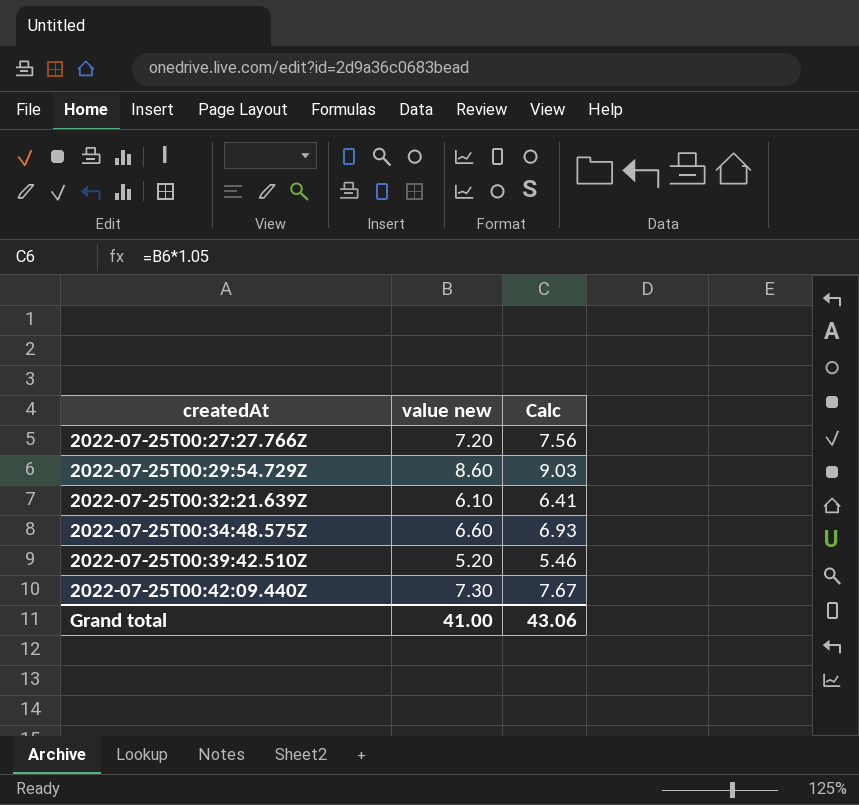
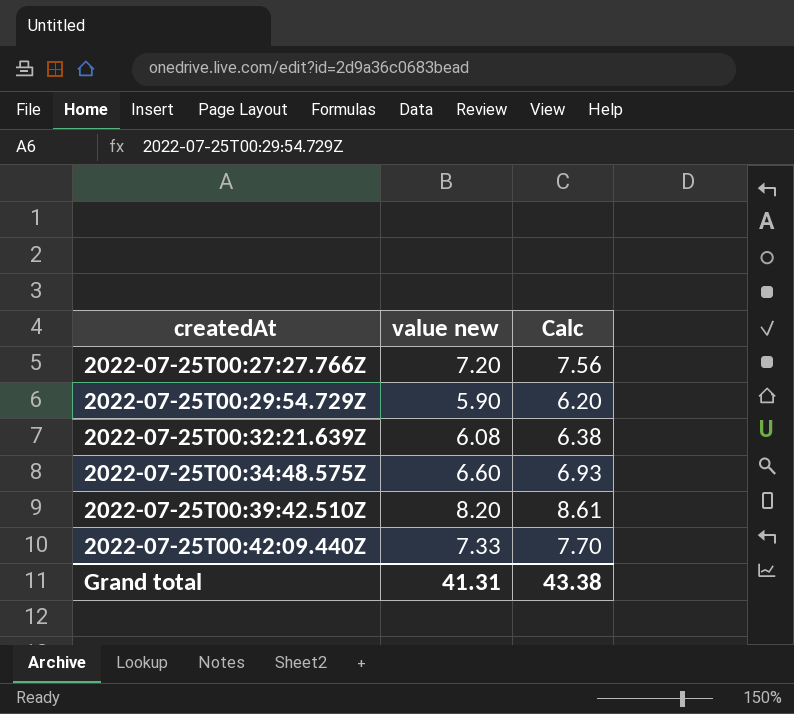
2022-07-25T00:29:54.729Z | value new: 8.60 -> 5.90
2022-07-25T00:29:54.729Z | Calc: 9.03 -> 6.20
2022-07-25T00:32:21.639Z | value new: 6.10 -> 6.08
2022-07-25T00:32:21.639Z | Calc: 6.41 -> 6.38
2022-07-25T00:39:42.510Z | value new: 5.20 -> 8.20
2022-07-25T00:39:42.510Z | Calc: 5.46 -> 8.61
2022-07-25T00:42:09.440Z | value new: 7.30 -> 7.33
2022-07-25T00:42:09.440Z | Calc: 7.67 -> 7.70
Grand total | value new: 41.00 -> 41.31
Grand total | Calc: 43.06 -> 43.38

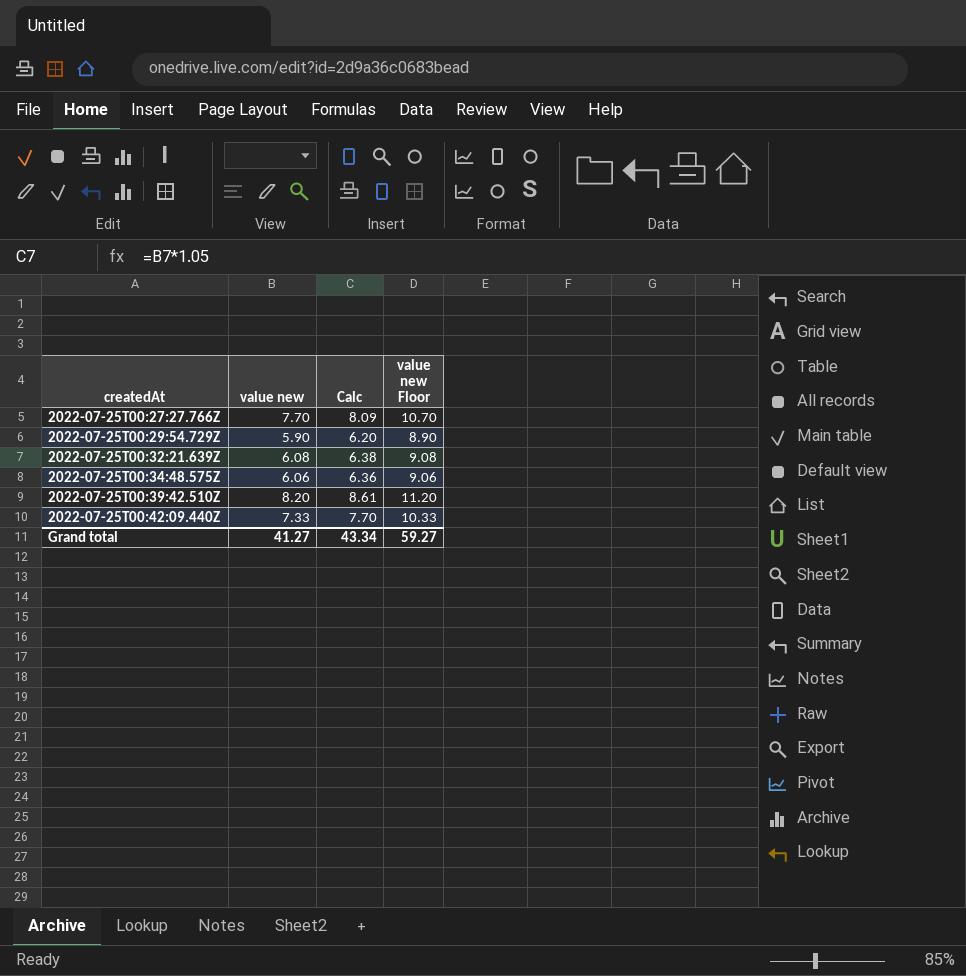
column value new Floor | formula: none -> [value new] + 3
2022-07-25T00:27:27.766Z | value new: 7.20 -> 7.70
2022-07-25T00:27:27.766Z | Calc: 7.56 -> 8.09
2022-07-25T00:34:48.575Z | value new: 6.60 -> 6.06
2022-07-25T00:34:48.575Z | Calc: 6.93 -> 6.36
Grand total | value new: 41.31 -> 41.27
Grand total | Calc: 43.38 -> 43.34

